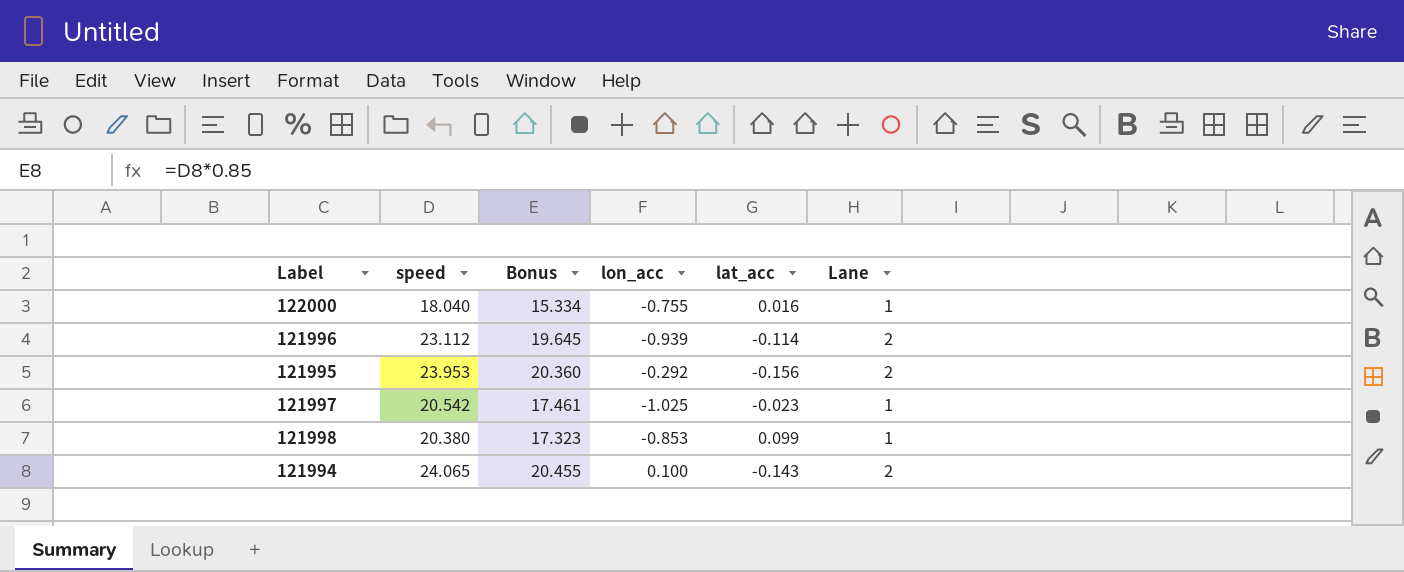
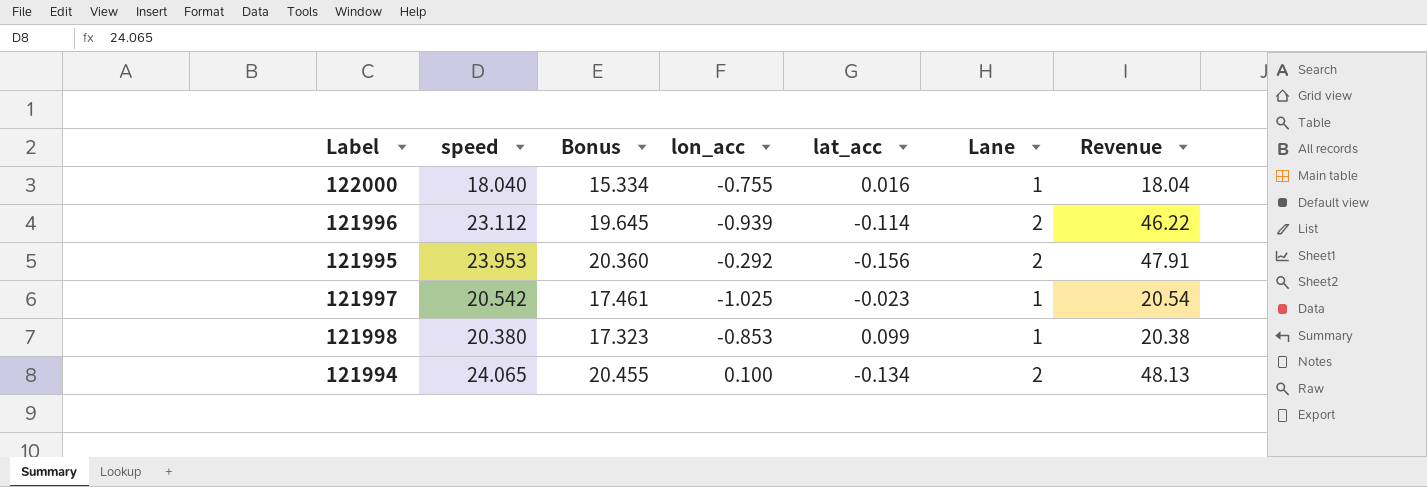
column Revenue | formula: none -> [speed] * [Lane]
121994 | lat_acc: -0.143 -> -0.134

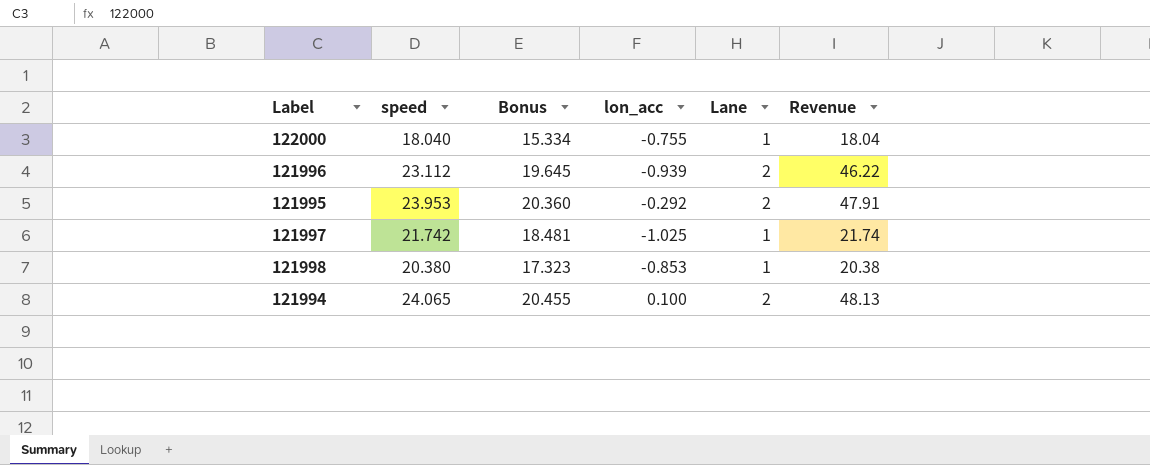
column lat_acc | position: 5 -> none
121997 | speed: 20.542 -> 21.742
121997 | Bonus: 17.461 -> 18.481
121997 | Revenue: 20.54 -> 21.74

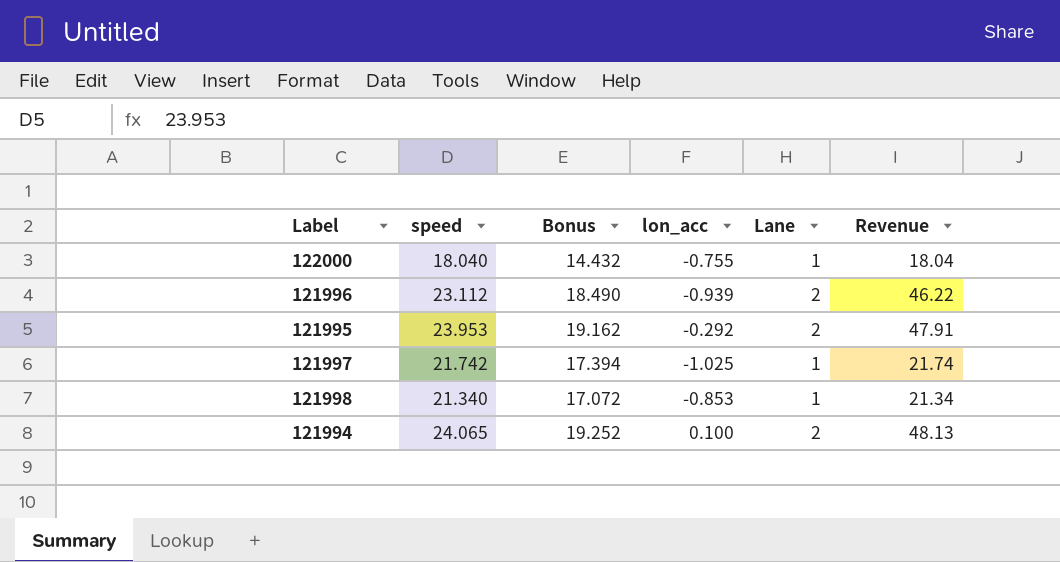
column Bonus | formula: [speed] * 0.85 -> [speed] * 0.8
121998 | speed: 20.380 -> 21.340
121998 | Revenue: 20.38 -> 21.34

